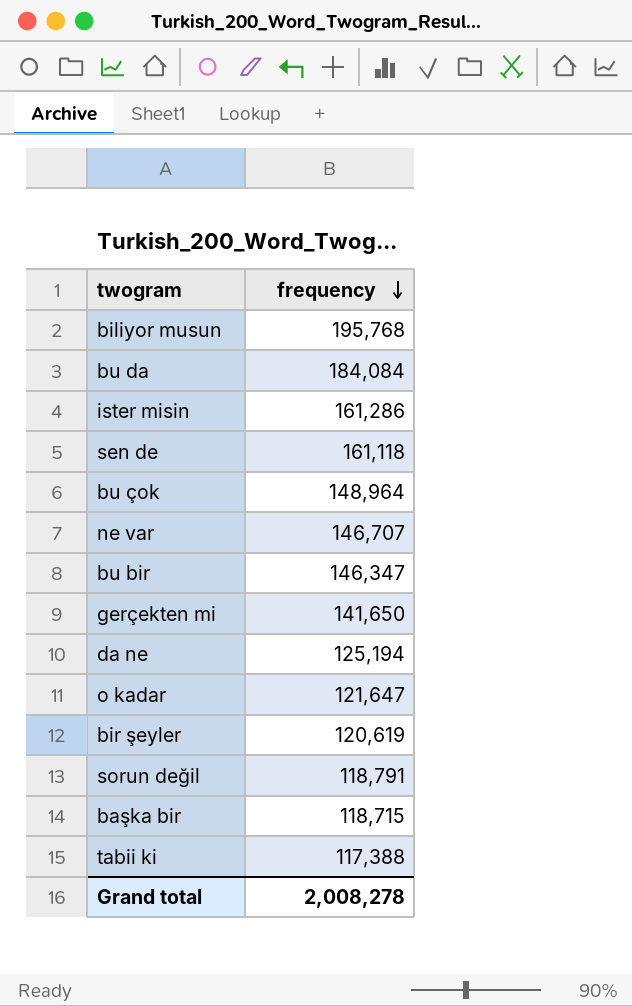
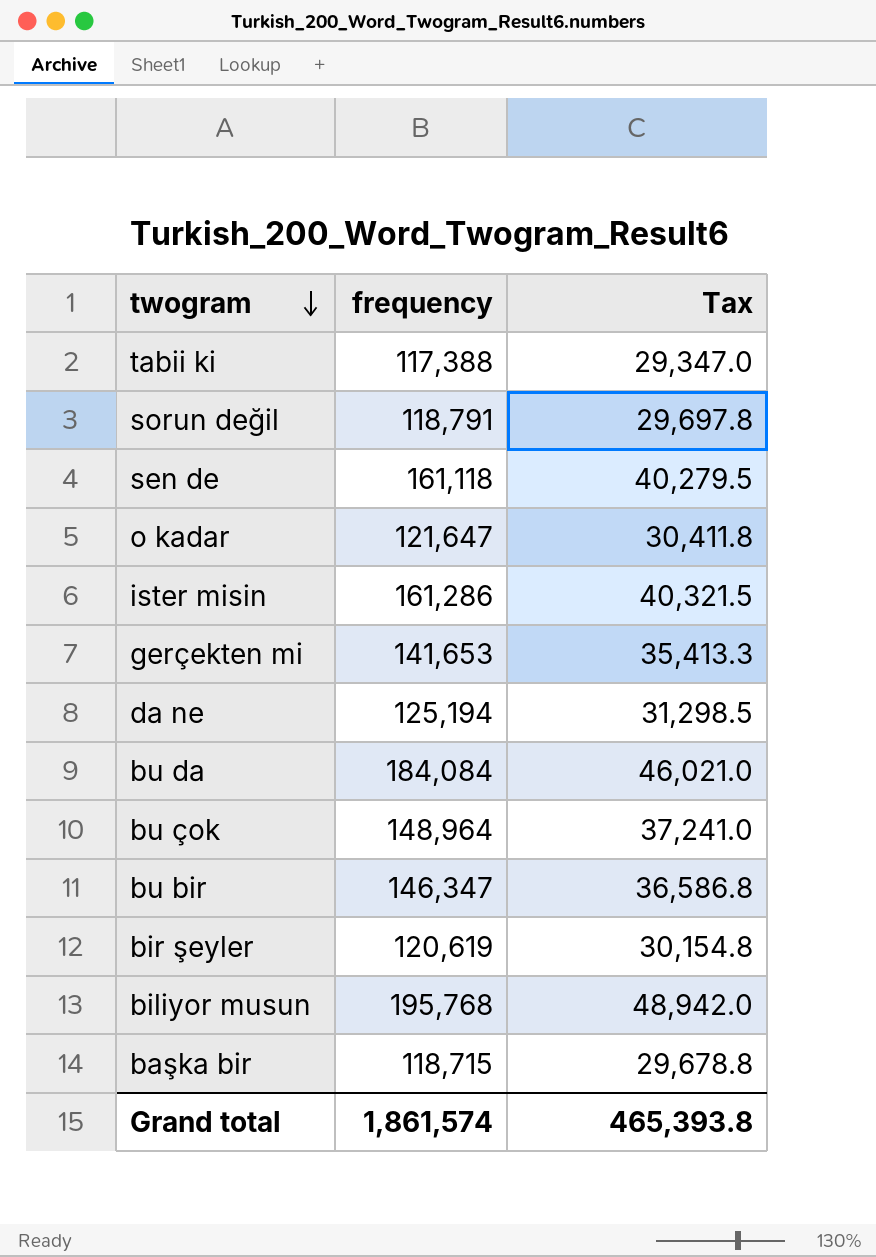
row order: frequency descending -> twogram descending
column Tax | formula: none -> [frequency] * 0.25
row ne var: 146,707 -> none
gerçekten mi | frequency: 141,650 -> 141,653
Grand total | frequency: 2,008,278 -> 1,861,574

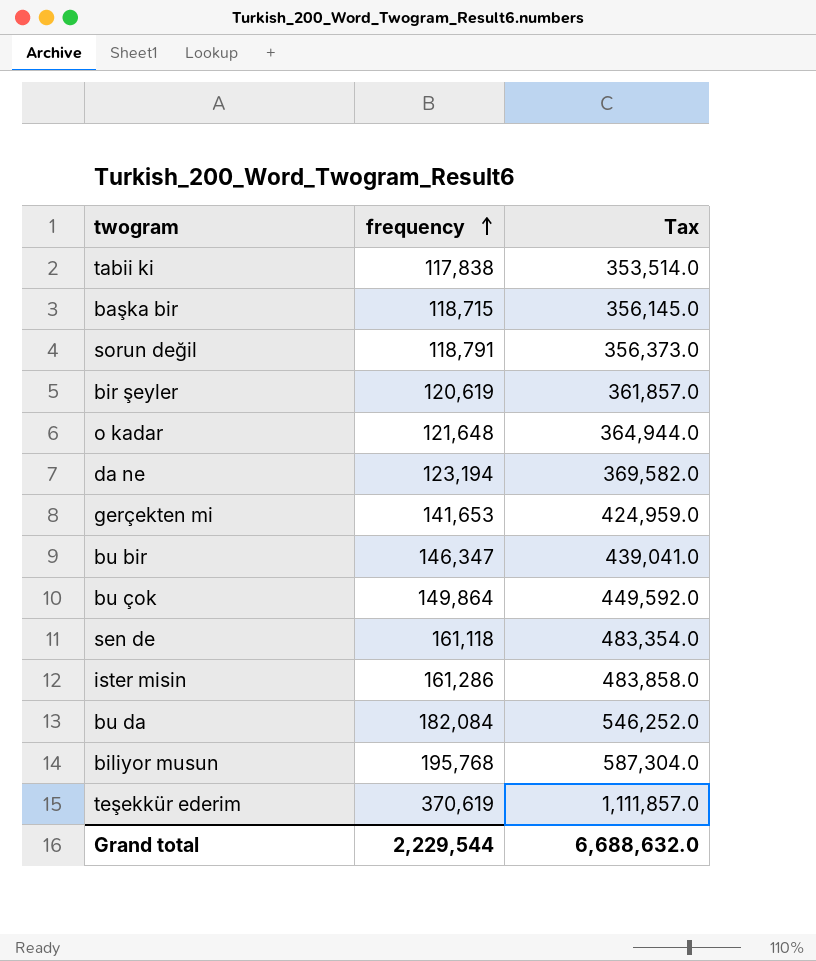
row order: twogram descending -> frequency ascending
column Tax | formula: [frequency] * 0.25 -> [frequency] * 3
tabii ki | frequency: 117,388 -> 117,838
o kadar | frequency: 121,647 -> 121,648
da ne | frequency: 125,194 -> 123,194
bu çok | frequency: 148,964 -> 149,864
bu da | frequency: 184,084 -> 182,084
row teşekkür ederim: none -> 370,619 | 1,111,857.0
Grand total | frequency: 1,861,574 -> 2,229,544
Grand total | Tax: 465,393.8 -> 6,688,632.0

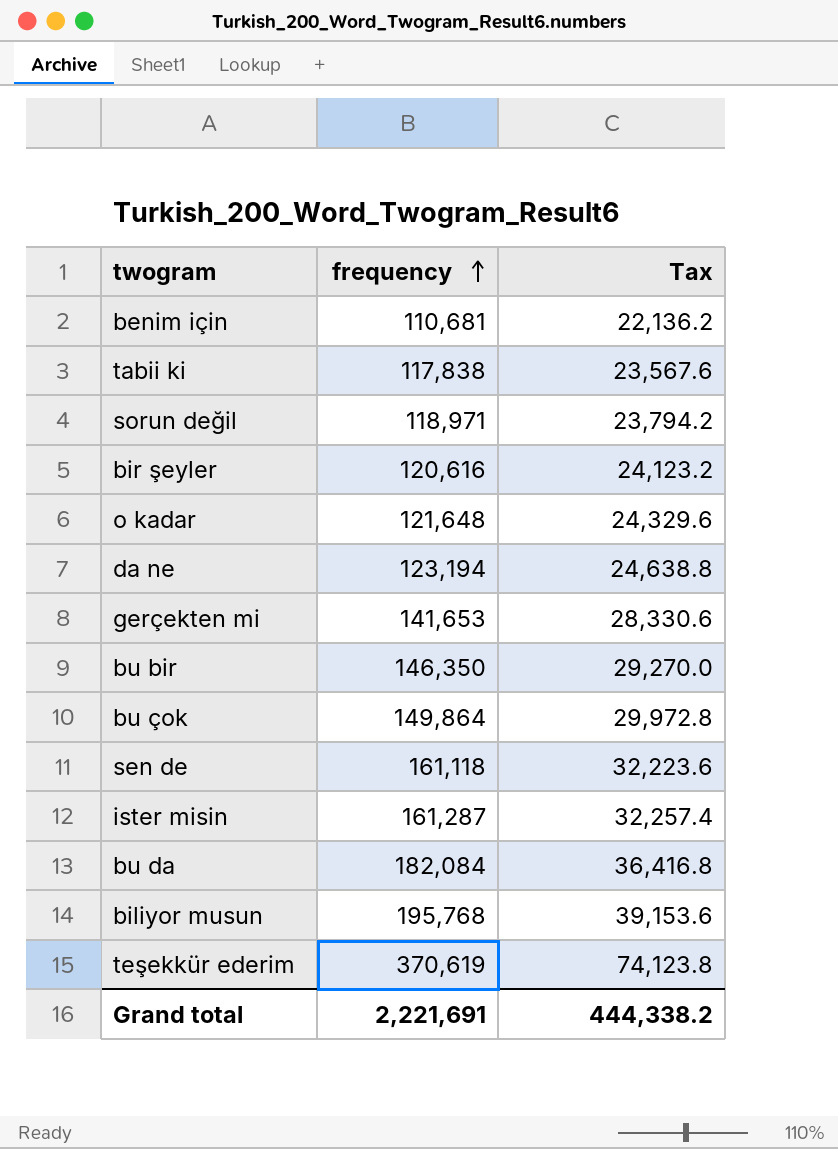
column Tax | formula: [frequency] * 3 -> [frequency] * 0.2
row başka bir: 118,715 | 356,145.0 -> none
row benim için: none -> 110,681 | 22,136.2
sorun değil | frequency: 118,791 -> 118,971
bir şeyler | frequency: 120,619 -> 120,616
bu bir | frequency: 146,347 -> 146,350
ister misin | frequency: 161,286 -> 161,287
Grand total | frequency: 2,229,544 -> 2,221,691
Grand total | Tax: 6,688,632.0 -> 444,338.2

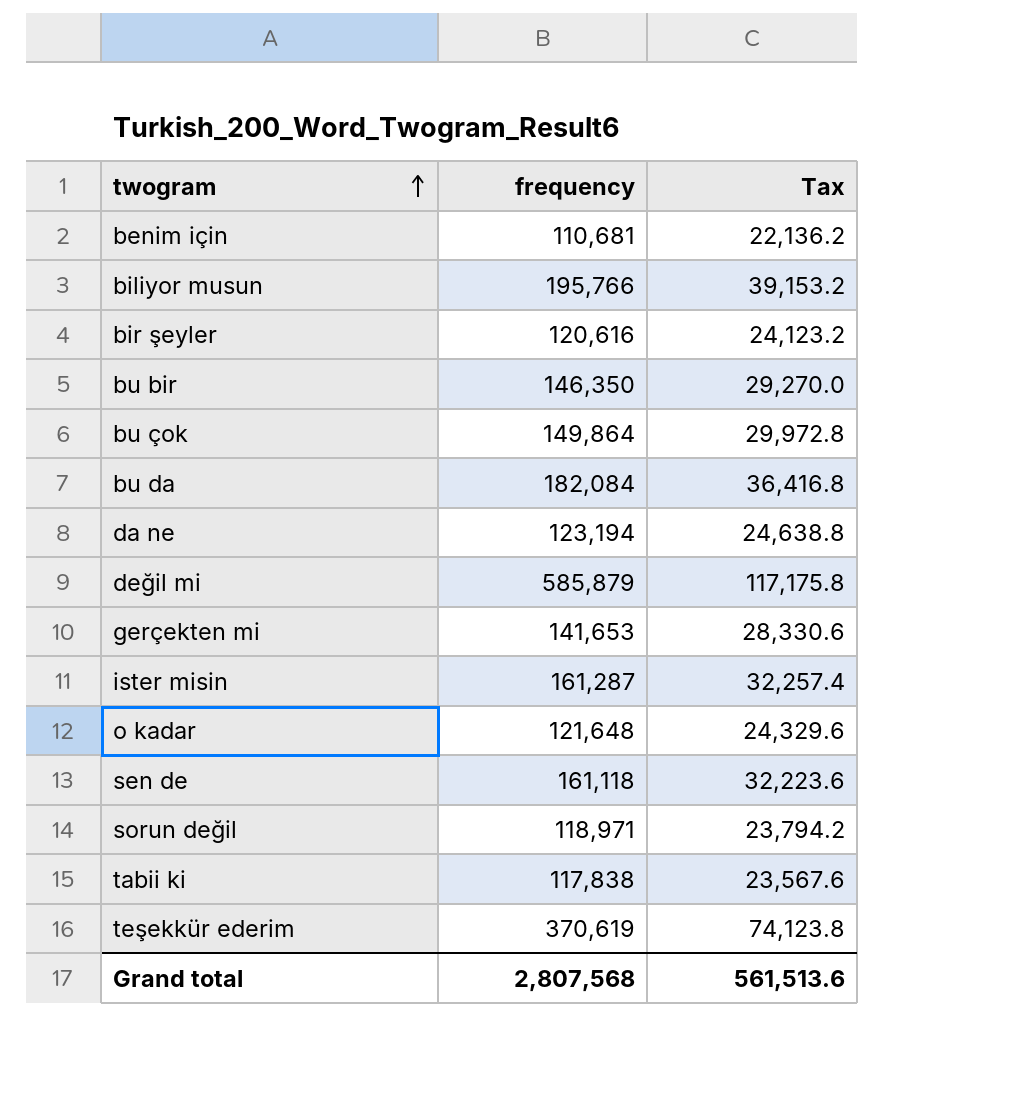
row order: frequency ascending -> twogram ascending
biliyor musun | frequency: 195,768 -> 195,766
biliyor musun | Tax: 39,153.6 -> 39,153.2
row değil mi: none -> 585,879 | 117,175.8
Grand total | frequency: 2,221,691 -> 2,807,568
Grand total | Tax: 444,338.2 -> 561,513.6

